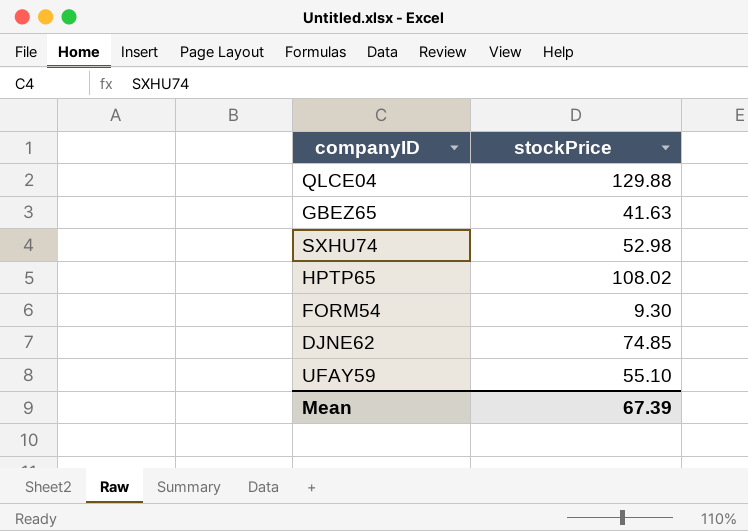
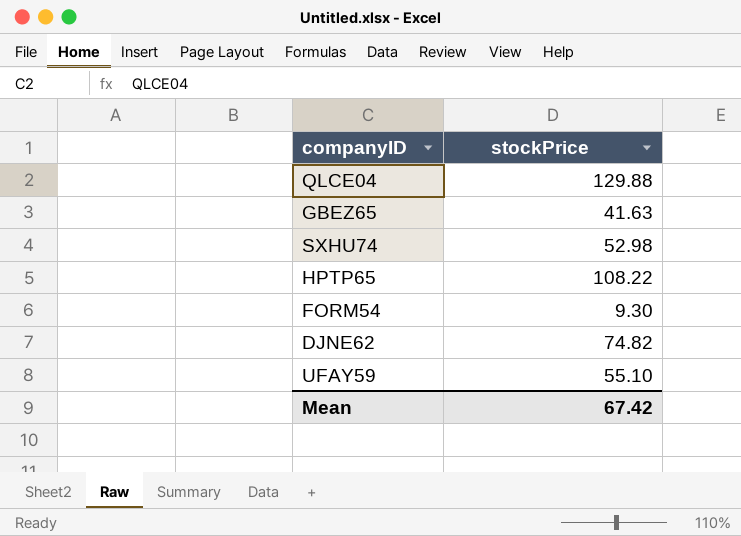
HPTP65 | stockPrice: 108.02 -> 108.22
DJNE62 | stockPrice: 74.85 -> 74.82
Mean | stockPrice: 67.39 -> 67.42

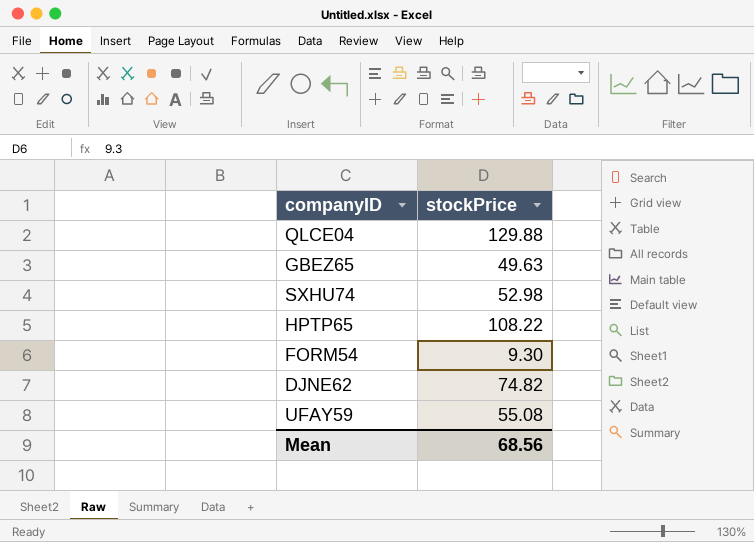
GBEZ65 | stockPrice: 41.63 -> 49.63
UFAY59 | stockPrice: 55.10 -> 55.08
Mean | stockPrice: 67.42 -> 68.56

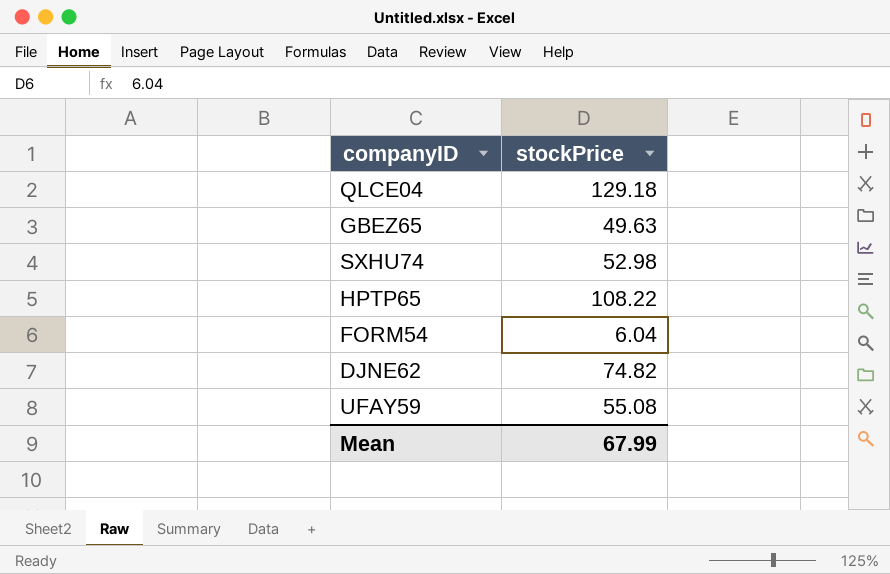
QLCE04 | stockPrice: 129.88 -> 129.18
FORM54 | stockPrice: 9.30 -> 6.04
Mean | stockPrice: 68.56 -> 67.99

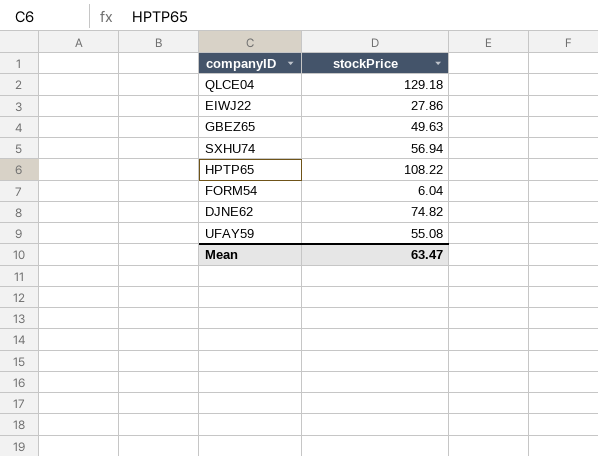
row EIWJ22: none -> 27.86
SXHU74 | stockPrice: 52.98 -> 56.94
Mean | stockPrice: 67.99 -> 63.47

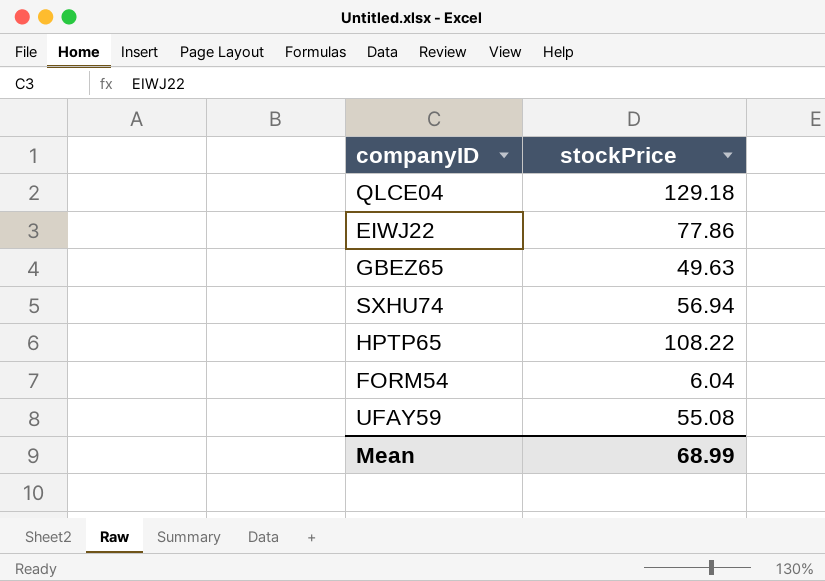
row DJNE62: 74.82 -> none
EIWJ22 | stockPrice: 27.86 -> 77.86
Mean | stockPrice: 63.47 -> 68.99

